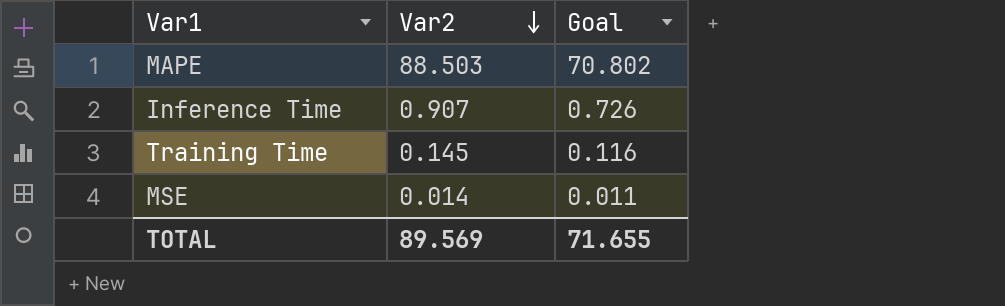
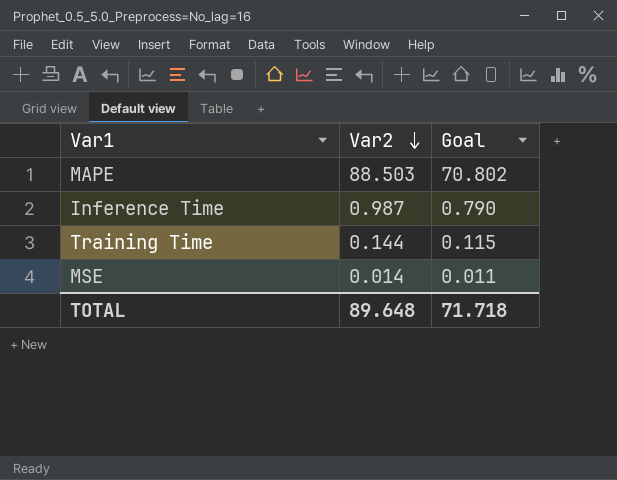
Inference Time | Var2: 0.907 -> 0.987
Inference Time | Goal: 0.726 -> 0.790
Training Time | Var2: 0.145 -> 0.144
Training Time | Goal: 0.116 -> 0.115
TOTAL | Var2: 89.569 -> 89.648
TOTAL | Goal: 71.655 -> 71.718

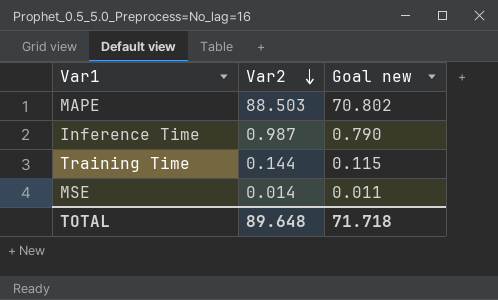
column name: Goal -> Goal new

